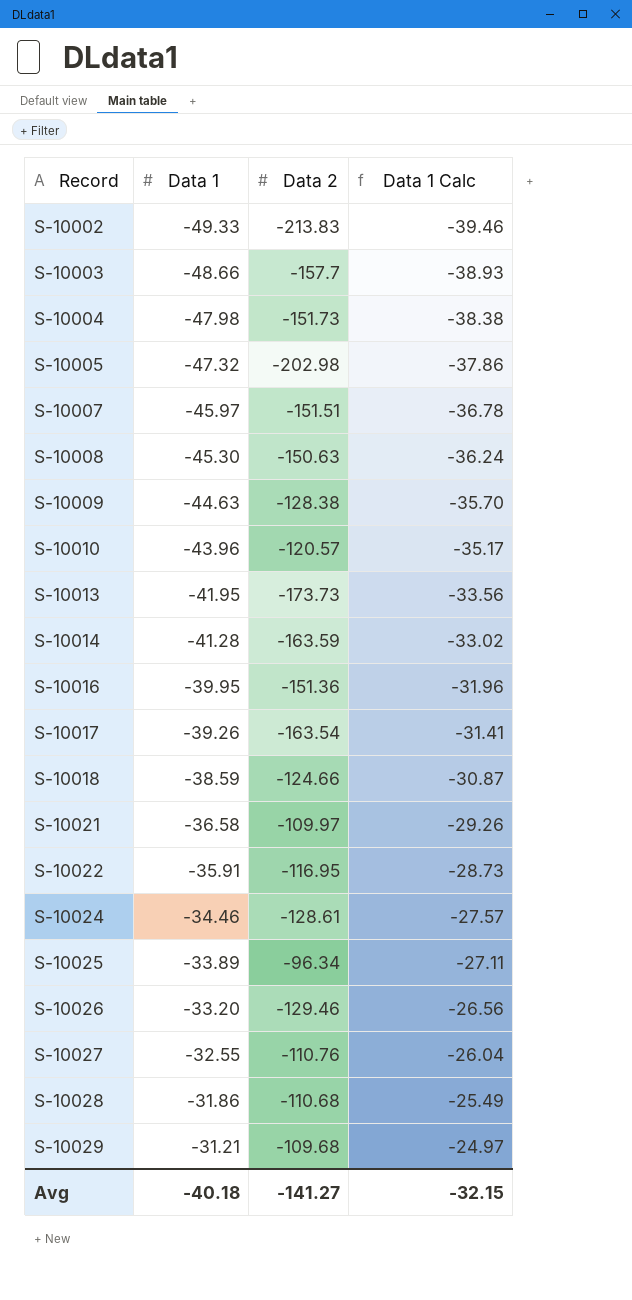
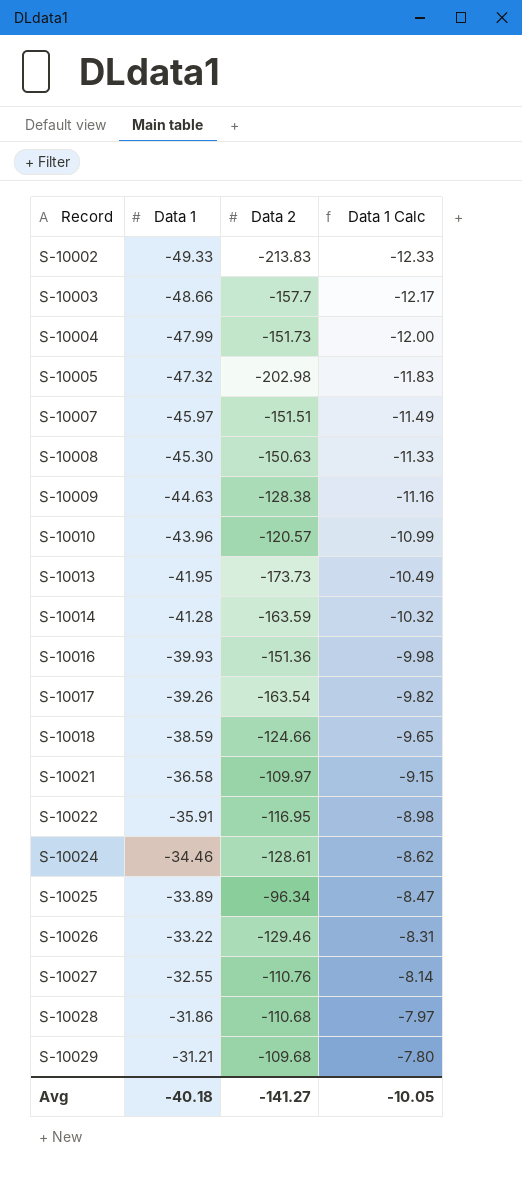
column Data 1 Calc | formula: [Data 1] * 0.8 -> [Data 1] * 0.25
S-10004 | Data 1: -47.98 -> -47.99
S-10016 | Data 1: -39.95 -> -39.93
S-10026 | Data 1: -33.20 -> -33.22
Avg | Data 1 Calc: -32.15 -> -10.05

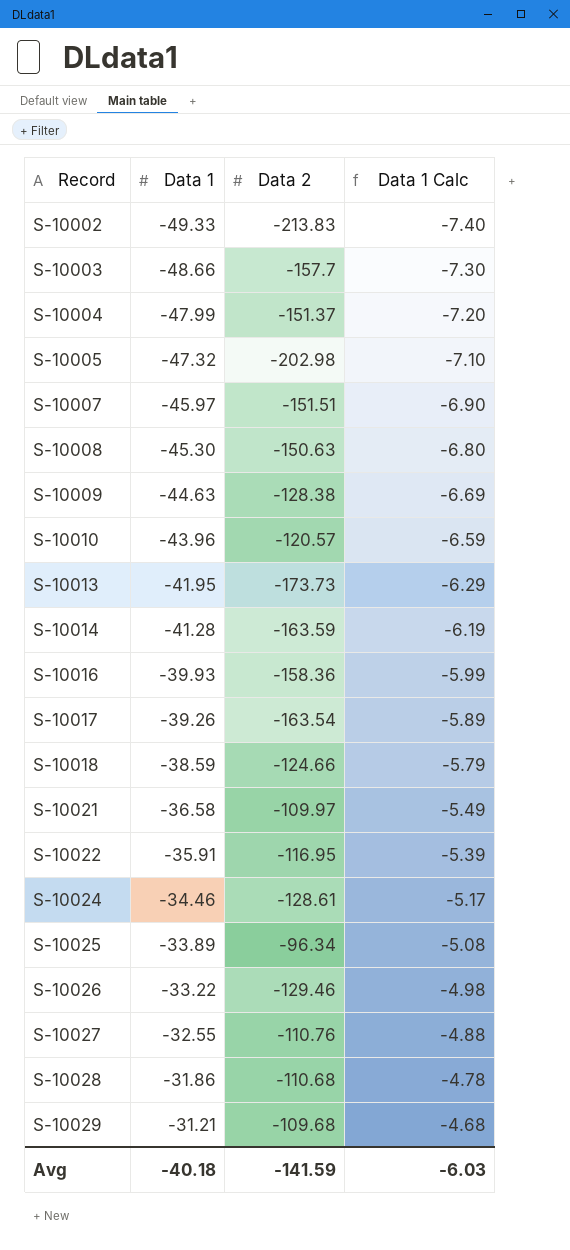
column Data 1 Calc | formula: [Data 1] * 0.25 -> [Data 1] * 0.15
S-10004 | Data 2: -151.73 -> -151.37
S-10016 | Data 2: -151.36 -> -158.36
Avg | Data 2: -141.27 -> -141.59
Avg | Data 1 Calc: -10.05 -> -6.03

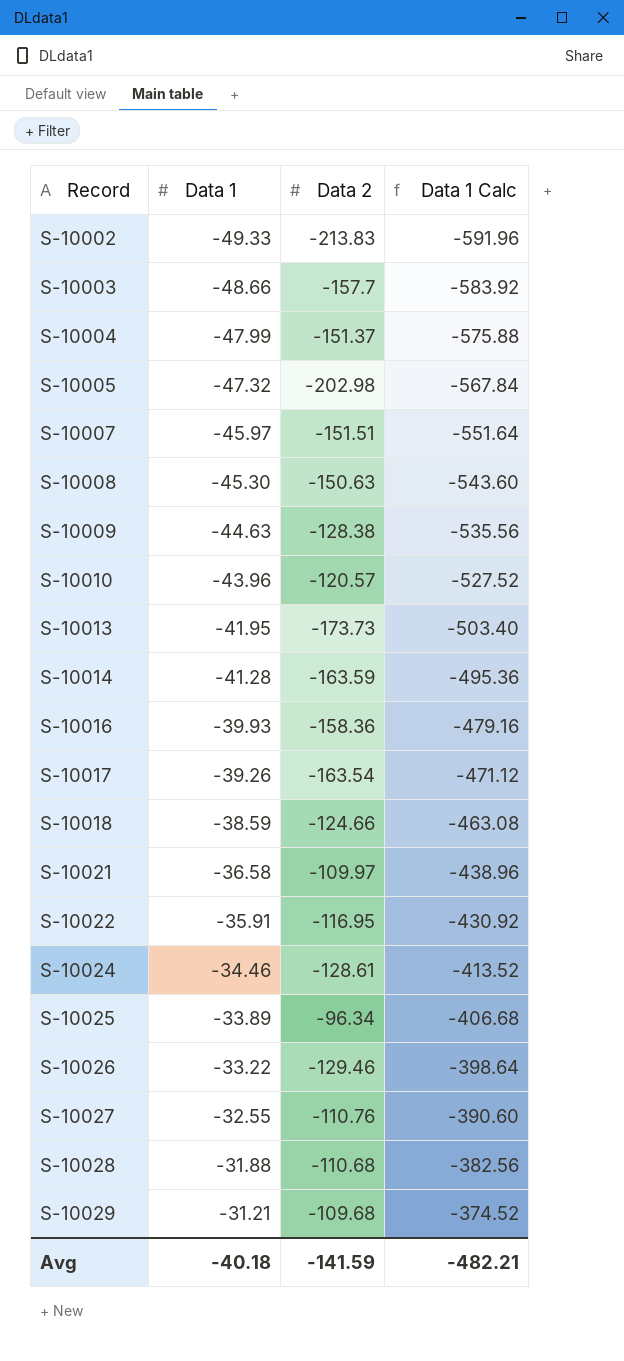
column Data 1 Calc | formula: [Data 1] * 0.15 -> [Data 1] * 12
S-10028 | Data 1: -31.86 -> -31.88
Avg | Data 1 Calc: -6.03 -> -482.21

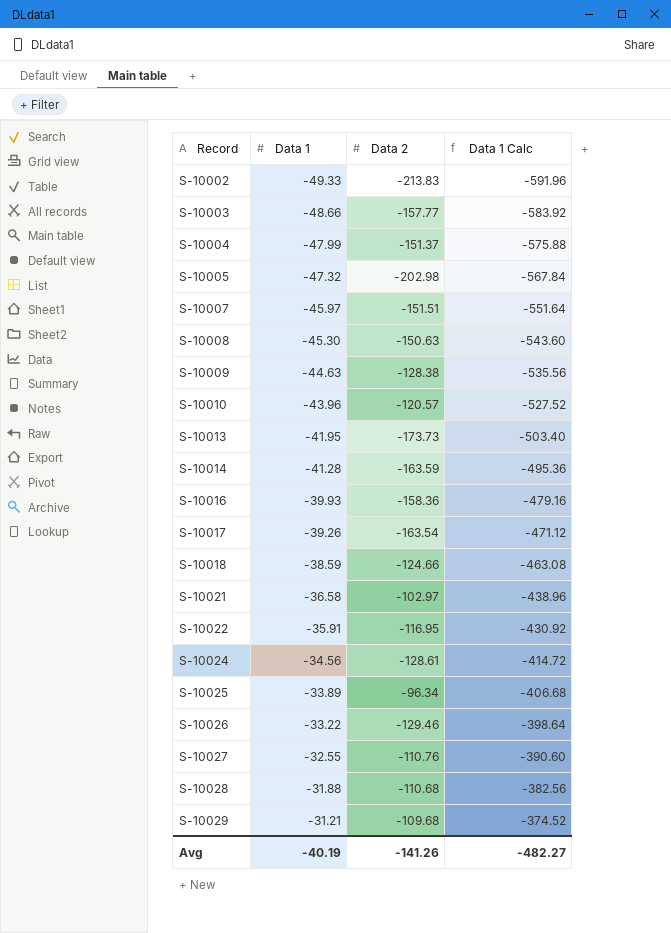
S-10003 | Data 2: -157.7 -> -157.77
S-10021 | Data 2: -109.97 -> -102.97
S-10024 | Data 1: -34.46 -> -34.56
S-10024 | Data 1 Calc: -413.52 -> -414.72
Avg | Data 1: -40.18 -> -40.19
Avg | Data 2: -141.59 -> -141.26
Avg | Data 1 Calc: -482.21 -> -482.27

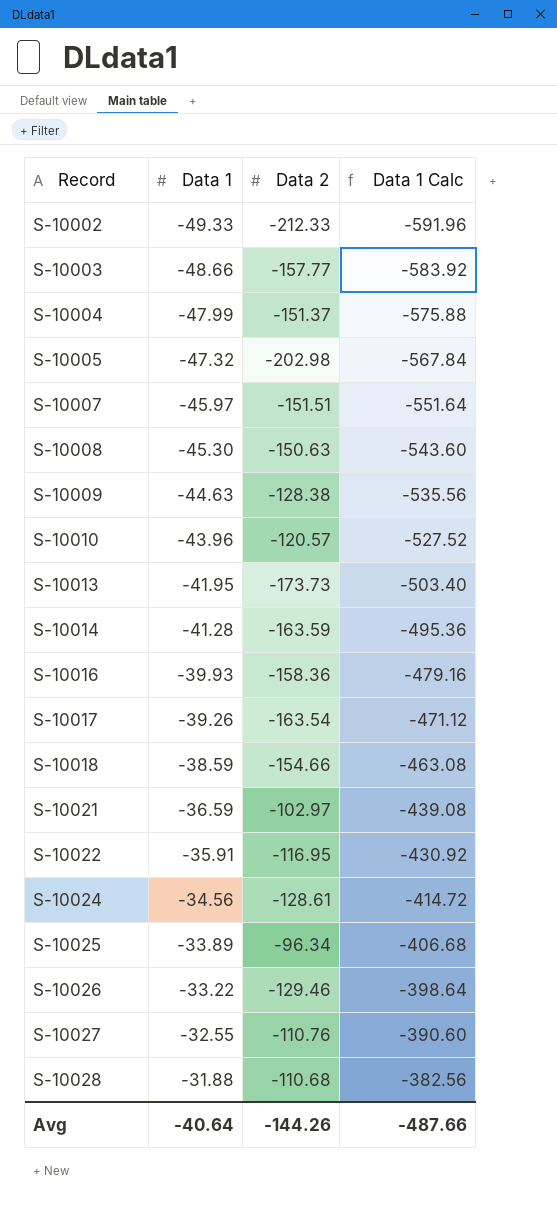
row S-10029: -31.21 | -109.68 | -374.52 -> none
S-10002 | Data 2: -213.83 -> -212.33
S-10018 | Data 2: -124.66 -> -154.66
S-10021 | Data 1: -36.58 -> -36.59
S-10021 | Data 1 Calc: -438.96 -> -439.08
Avg | Data 1: -40.19 -> -40.64
Avg | Data 2: -141.26 -> -144.26
Avg | Data 1 Calc: -482.27 -> -487.66

